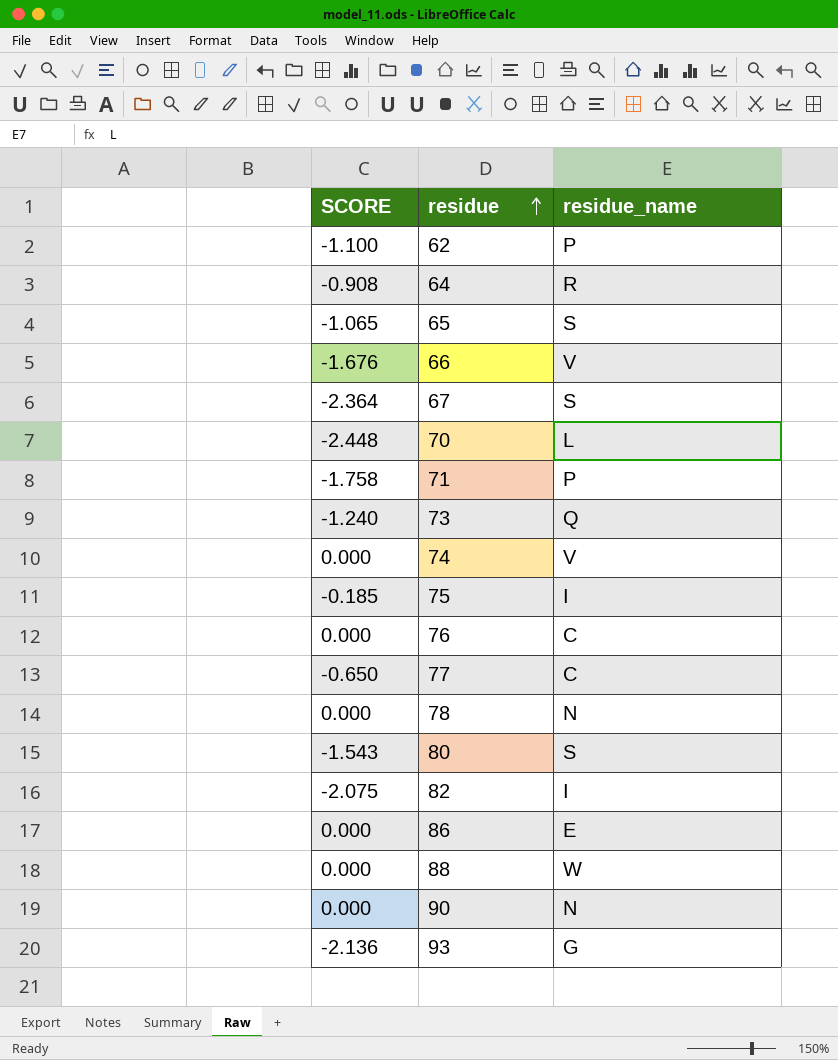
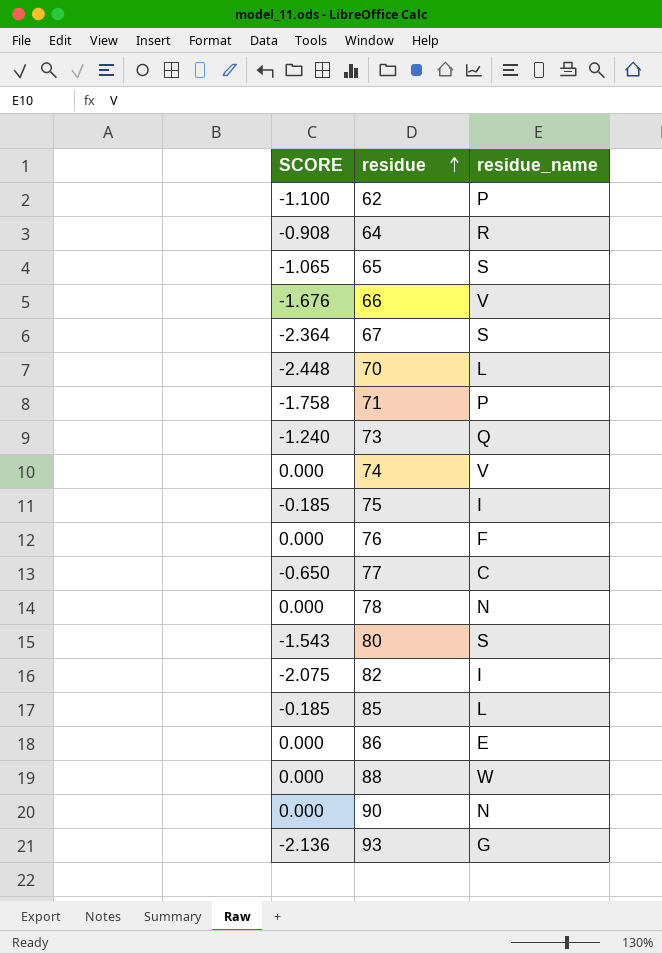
76 | residue_name: C -> F
row 85: none -> -0.185 | L

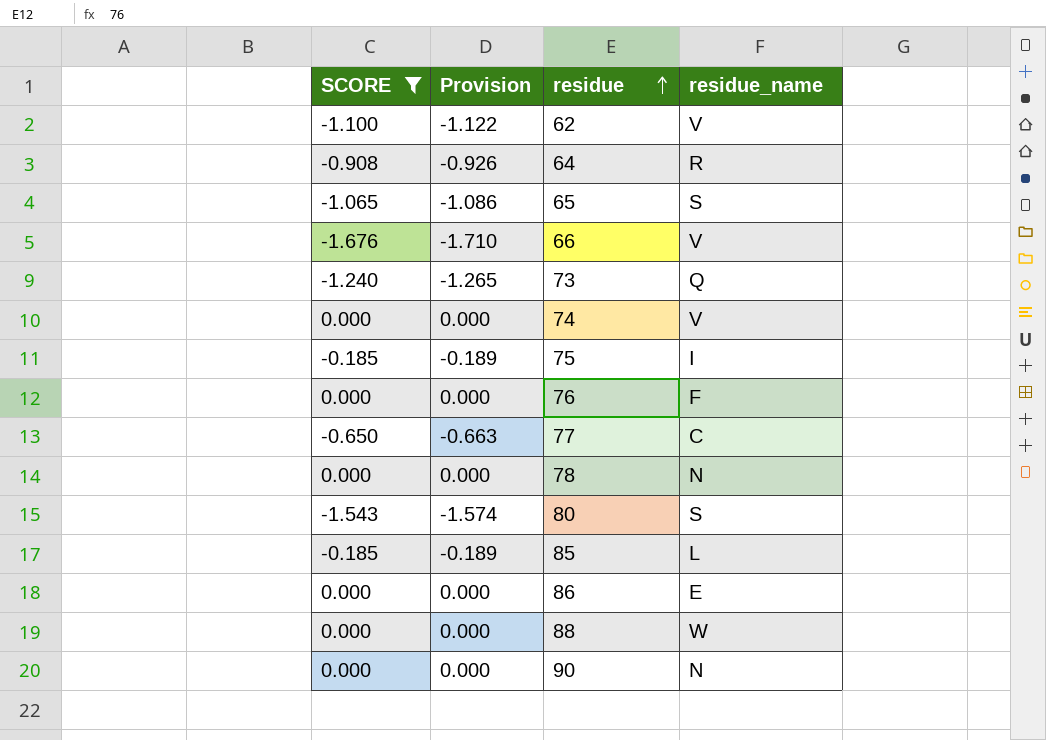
filter: none -> SCORE >= -1.676
column Provision | formula: none -> [SCORE] * 1.02
62 | residue_name: P -> V

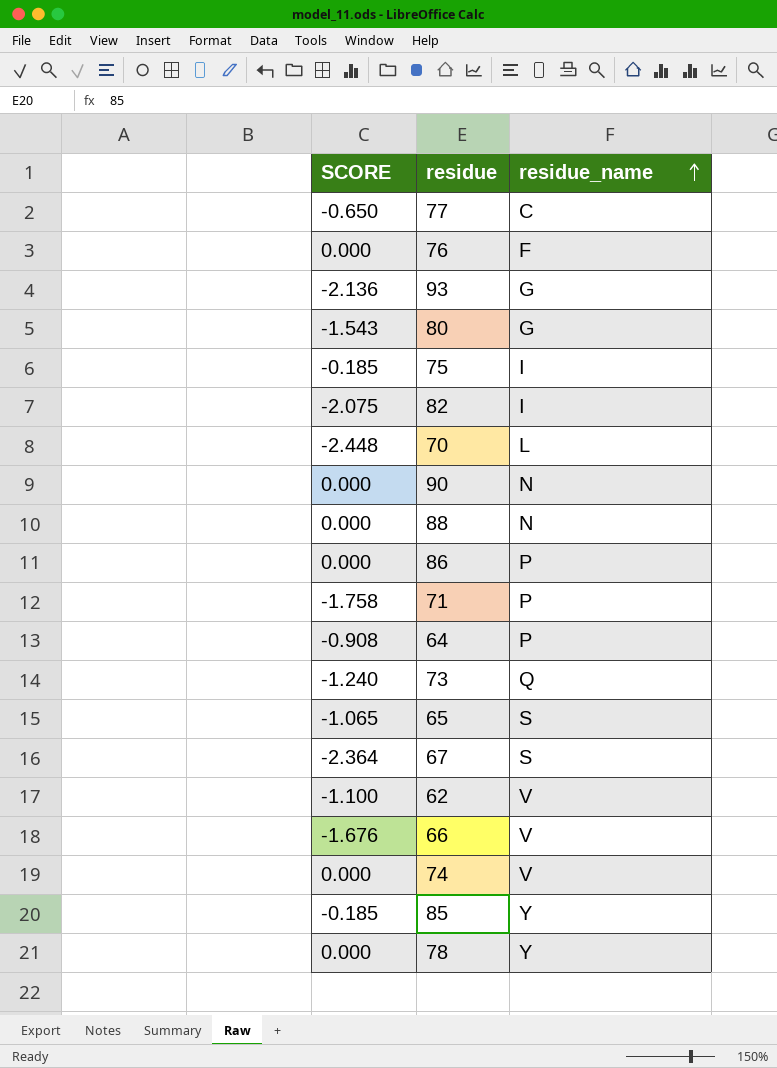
filter: SCORE >= -1.676 -> none
row order: residue ascending -> residue_name ascending
column Provision | formula: [SCORE] * 1.02 -> none
80 | residue_name: S -> G
88 | residue_name: W -> N
86 | residue_name: E -> P
64 | residue_name: R -> P
85 | residue_name: L -> Y
78 | residue_name: N -> Y

